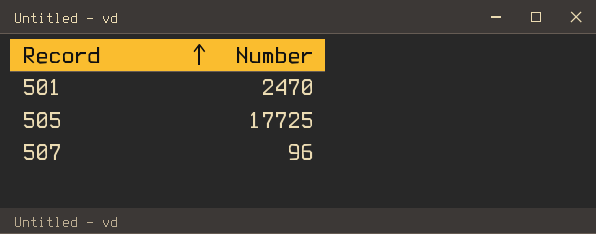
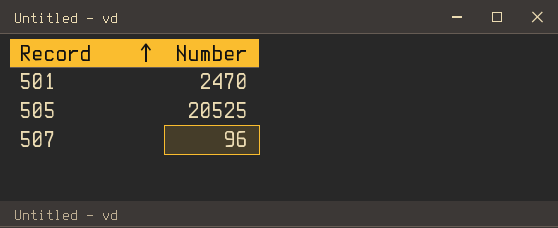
505 | Number: 17725 -> 20525

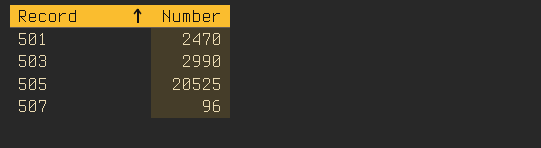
row 503: none -> 2990

